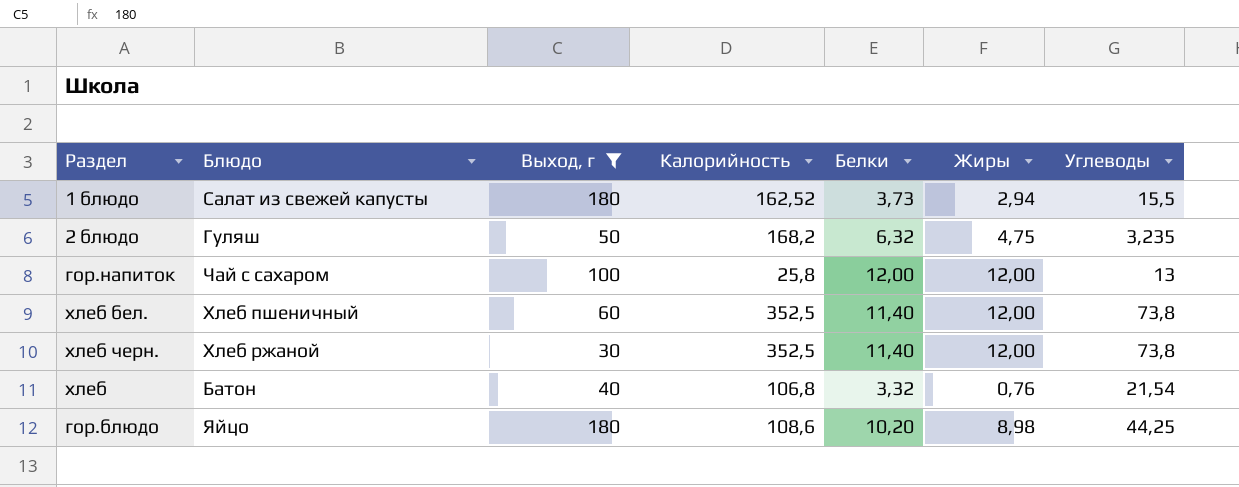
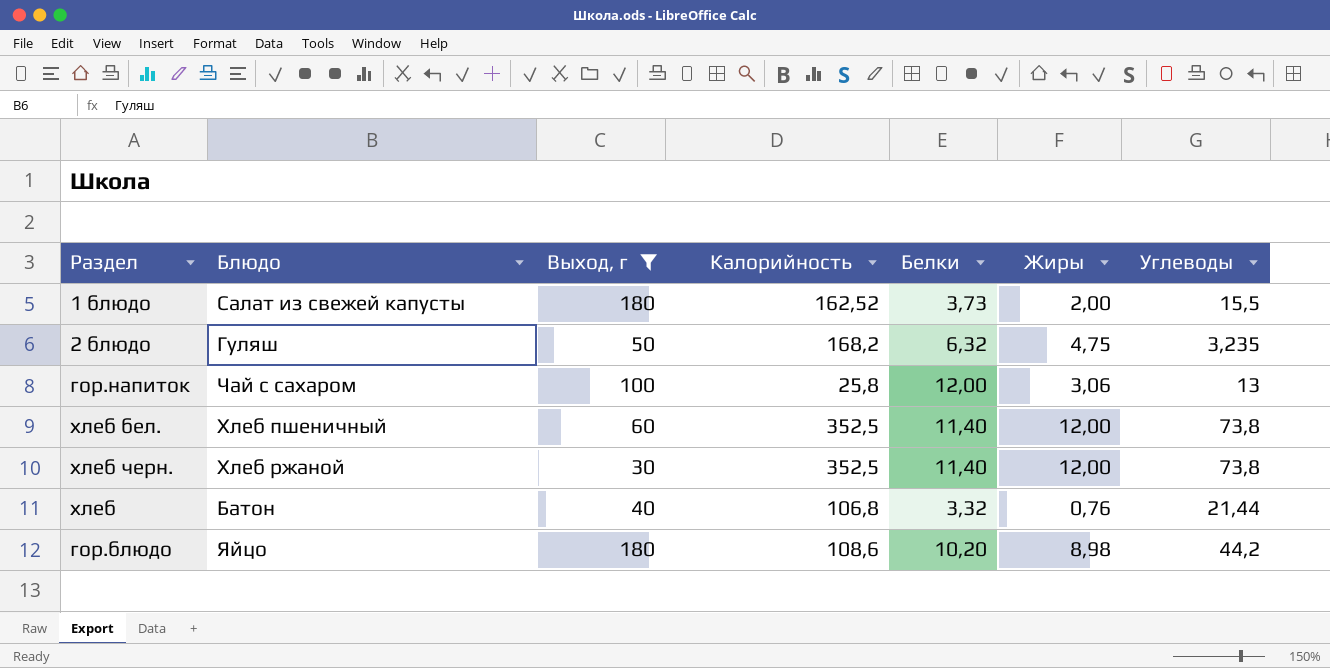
1 блюдо | Жиры: 2,94 -> 2,00
гор.напиток | Жиры: 12,00 -> 3,06
хлеб | Углеводы: 21,54 -> 21,44
гор.блюдо | Углеводы: 44,25 -> 44,2

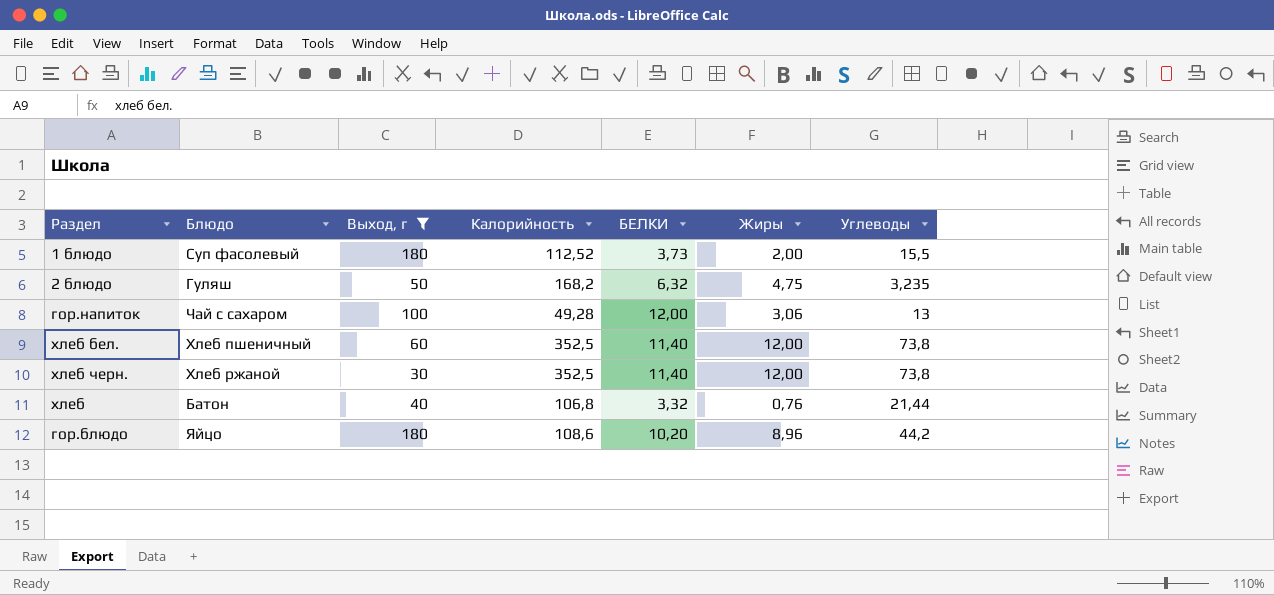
column name: Белки -> БЕЛКИ
1 блюдо | Блюдо: Салат из свежей капусты -> Суп фасолевый
1 блюдо | Калорийность: 162,52 -> 112,52
гор.напиток | Калорийность: 25,8 -> 49,28
гор.блюдо | Жиры: 8,98 -> 8,96

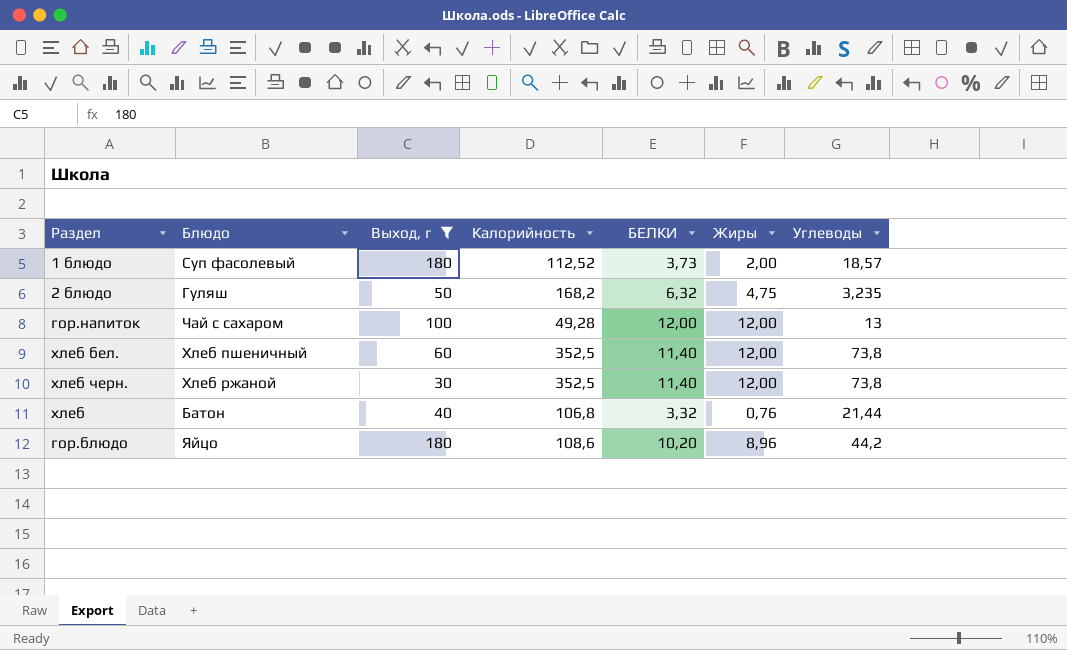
1 блюдо | Углеводы: 15,5 -> 18,57
гор.напиток | Жиры: 3,06 -> 12,00

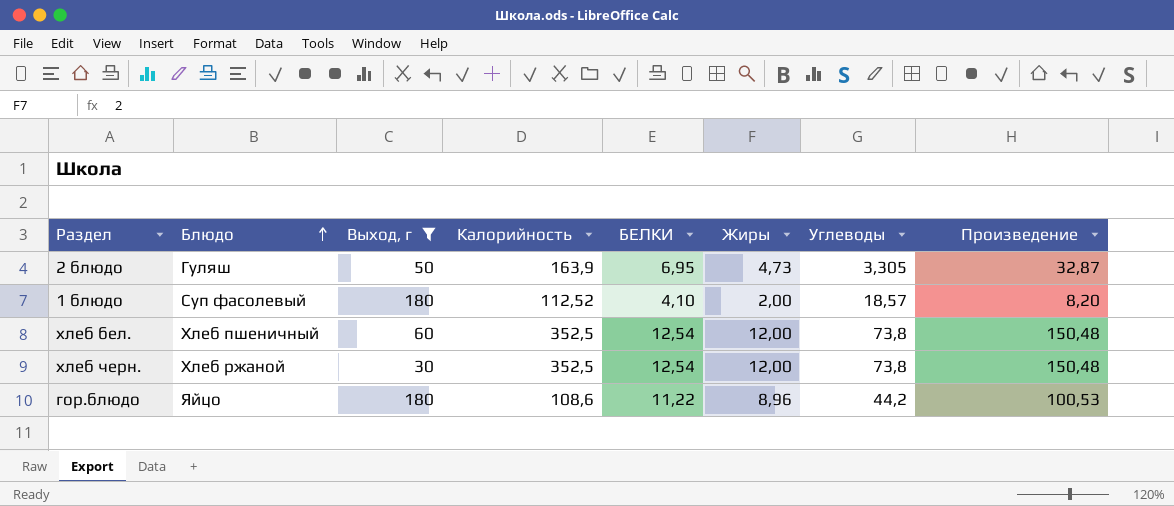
row order: none -> Блюдо ascending
column Произведение | formula: none -> [БЕЛКИ] * [Жиры]
row гор.напиток: Чай с сахаром | 100 | 49,28 | 12,00 | 12,00 | 13 -> none
row хлеб: Батон | 40 | 106,8 | 3,32 | 0,76 | 21,44 -> none
2 блюдо | Калорийность: 168,2 -> 163,9
2 блюдо | БЕЛКИ: 6,32 -> 6,95
2 блюдо | Жиры: 4,75 -> 4,73
2 блюдо | Углеводы: 3,235 -> 3,305
1 блюдо | БЕЛКИ: 3,73 -> 4,10
хлеб бел. | БЕЛКИ: 11,40 -> 12,54
хлеб черн. | БЕЛКИ: 11,40 -> 12,54
гор.блюдо | БЕЛКИ: 10,20 -> 11,22

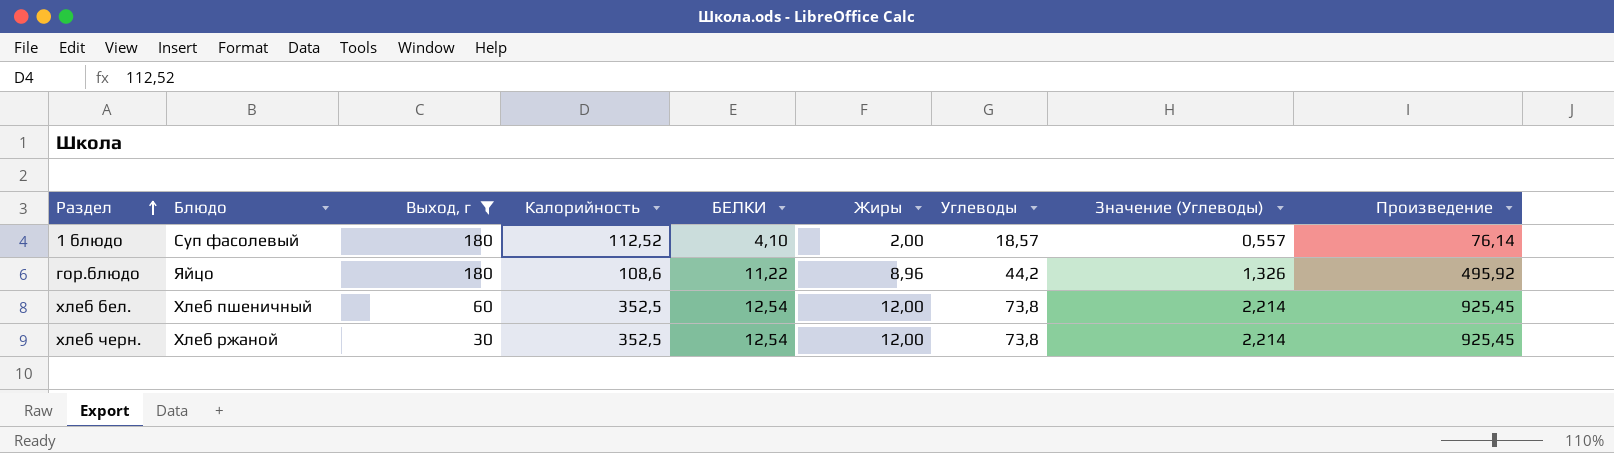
row order: Блюдо ascending -> Раздел ascending
column Значение (Углеводы) | formula: none -> [Углеводы] * 0,03
column Произведение | formula: [БЕЛКИ] * [Жиры] -> [БЕЛКИ] * [Углеводы]
row 2 блюдо: Гуляш | 50 | 163,9 | 6,95 | 4,73 | 3,305 | 32,87 -> none

